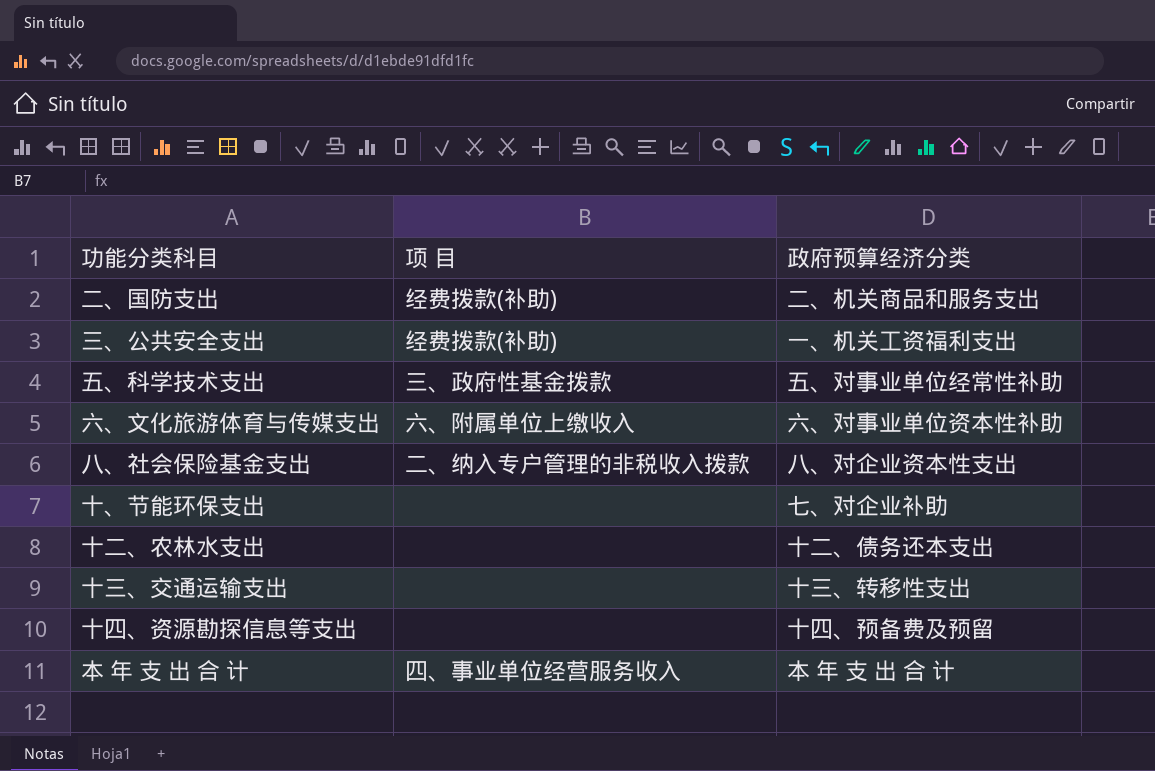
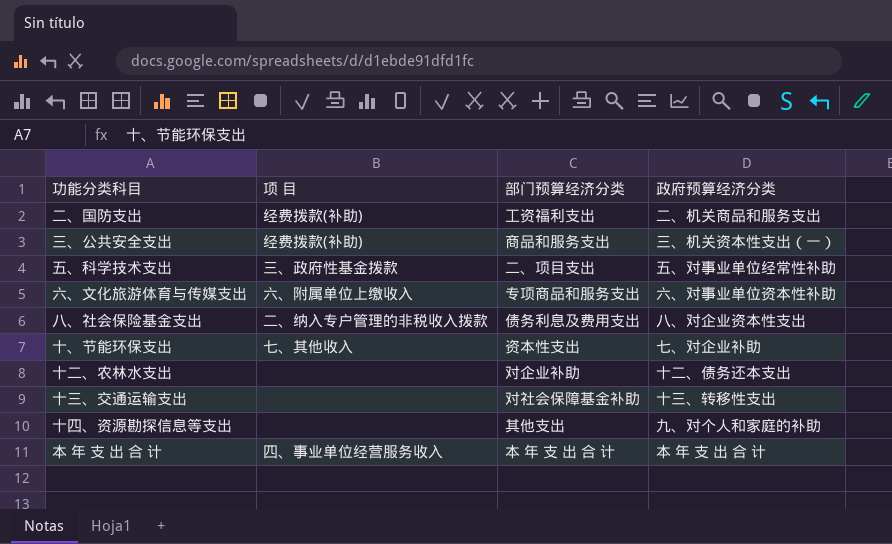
column 部门预算经济分类 | position: none -> 3
三、公共安全支出 | 政府预算经济分类: 一、机关工资福利支出 -> 三、机关资本性支出（一）
十、节能环保支出 | 项 目: none -> 七、其他收入
十四、资源勘探信息等支出 | 政府预算经济分类: 十四、预备费及预留 -> 九、对个人和家庭的补助

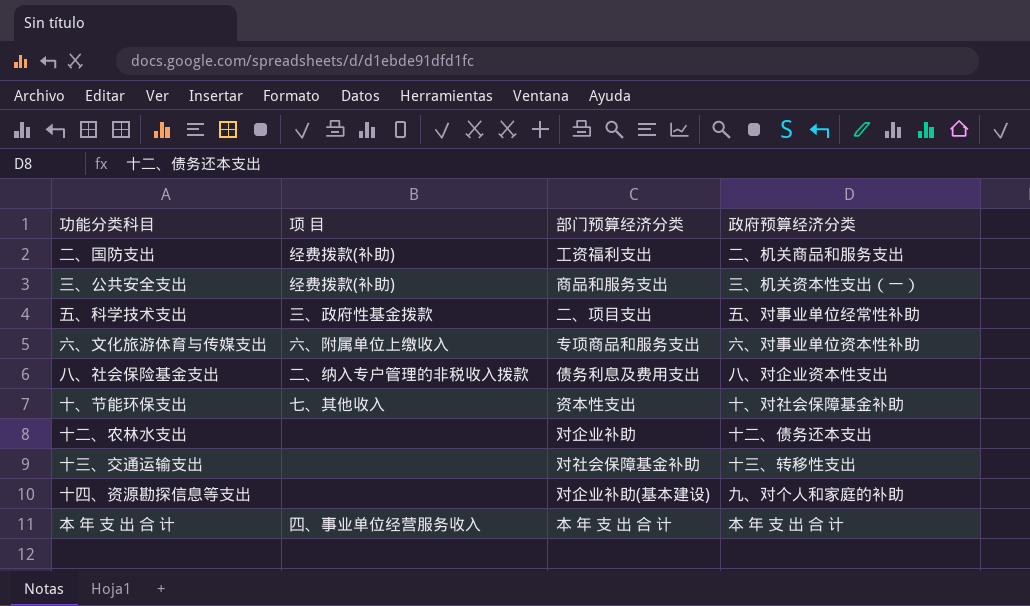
十、节能环保支出 | 政府预算经济分类: 七、对企业补助 -> 十、对社会保障基金补助
十四、资源勘探信息等支出 | 部门预算经济分类: 其他支出 -> 对企业补助(基本建设)

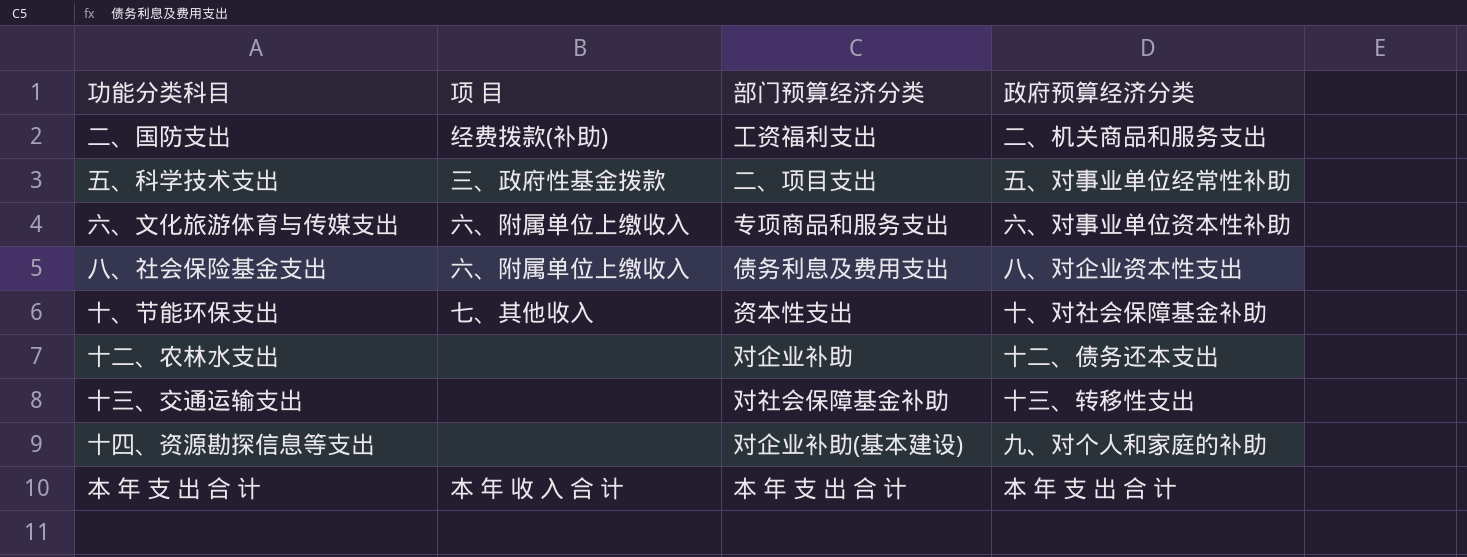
row 三、公共安全支出: 经费拨款(补助) | 商品和服务支出 | 三、机关资本性支出（一） -> none
八、社会保险基金支出 | 项 目: 二、纳入专户管理的非税收入拨款 -> 六、附属单位上缴收入
本 年 支 出 合 计 | 项 目: 四、事业单位经营服务收入 -> 本 年 收 入 合 计

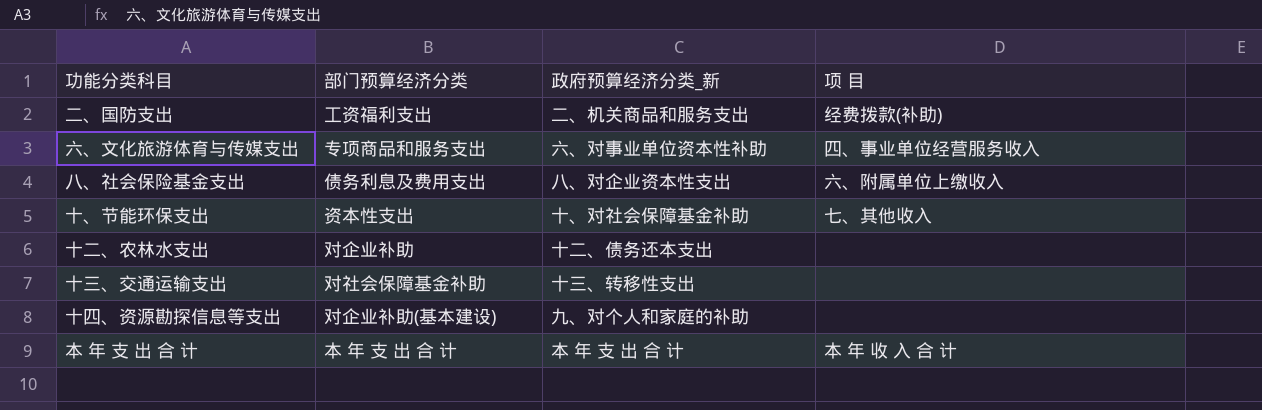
column name: 政府预算经济分类 -> 政府预算经济分类_新
column 项 目 | position: 2 -> 4
row 五、科学技术支出: 三、政府性基金拨款 | 二、项目支出 | 五、对事业单位经常性补助 -> none
六、文化旅游体育与传媒支出 | 项 目: 六、附属单位上缴收入 -> 四、事业单位经营服务收入

